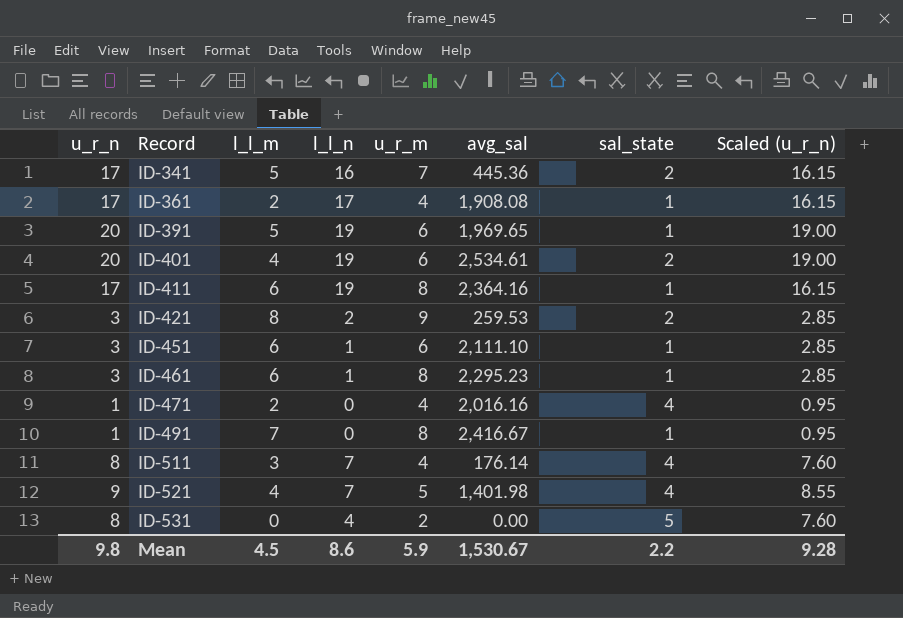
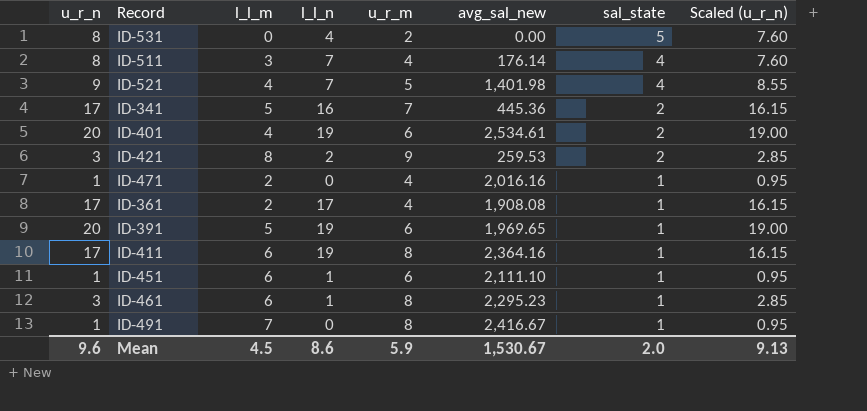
row order: Record ascending -> sal_state descending
column name: avg_sal -> avg_sal_new
ID-471 | sal_state: 4 -> 1
ID-451 | u_r_n: 3 -> 1
ID-451 | Scaled (u_r_n): 2.85 -> 0.95
Mean | u_r_n: 9.8 -> 9.6
Mean | sal_state: 2.2 -> 2.0
Mean | Scaled (u_r_n): 9.28 -> 9.13

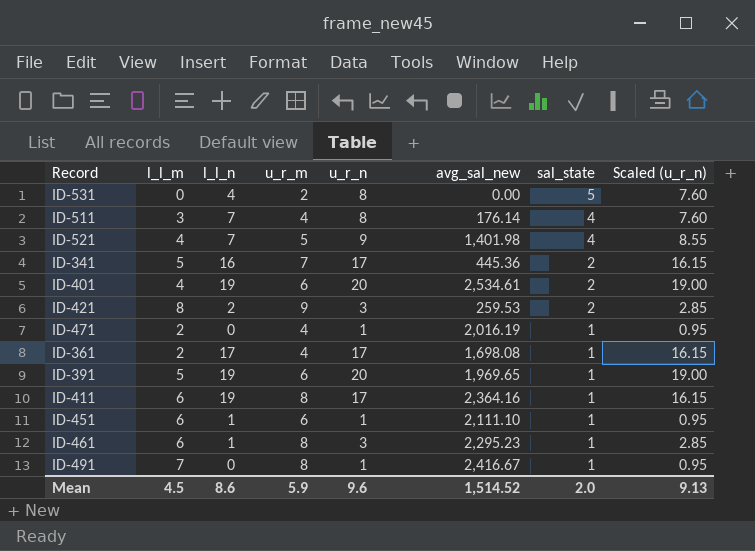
column u_r_n | position: 1 -> 5
ID-471 | avg_sal_new: 2,016.16 -> 2,016.19
ID-361 | avg_sal_new: 1,908.08 -> 1,698.08
Mean | avg_sal_new: 1,530.67 -> 1,514.52

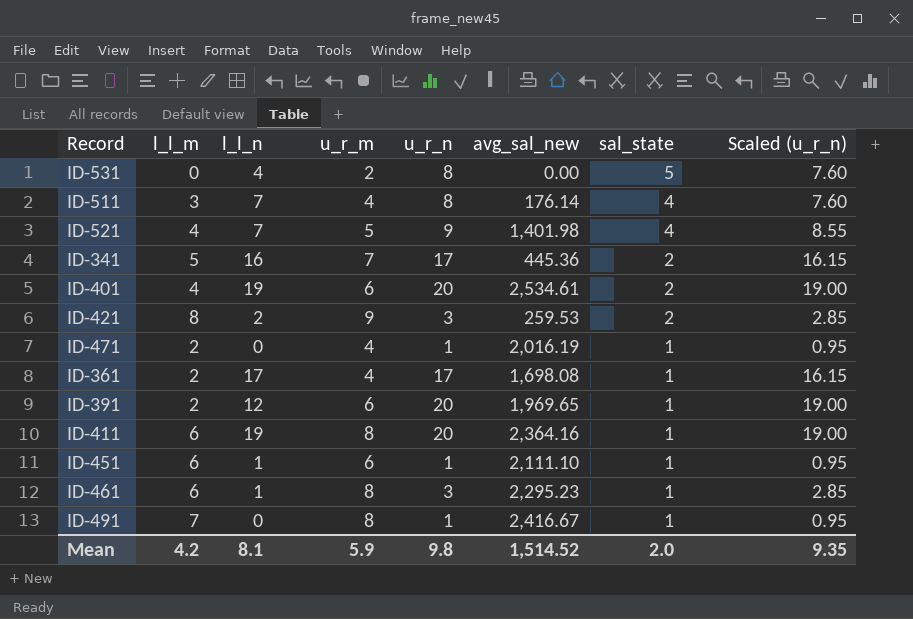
ID-391 | l_l_m: 5 -> 2
ID-391 | l_l_n: 19 -> 12
ID-411 | u_r_n: 17 -> 20
ID-411 | Scaled (u_r_n): 16.15 -> 19.00
Mean | l_l_m: 4.5 -> 4.2
Mean | l_l_n: 8.6 -> 8.1
Mean | u_r_n: 9.6 -> 9.8
Mean | Scaled (u_r_n): 9.13 -> 9.35

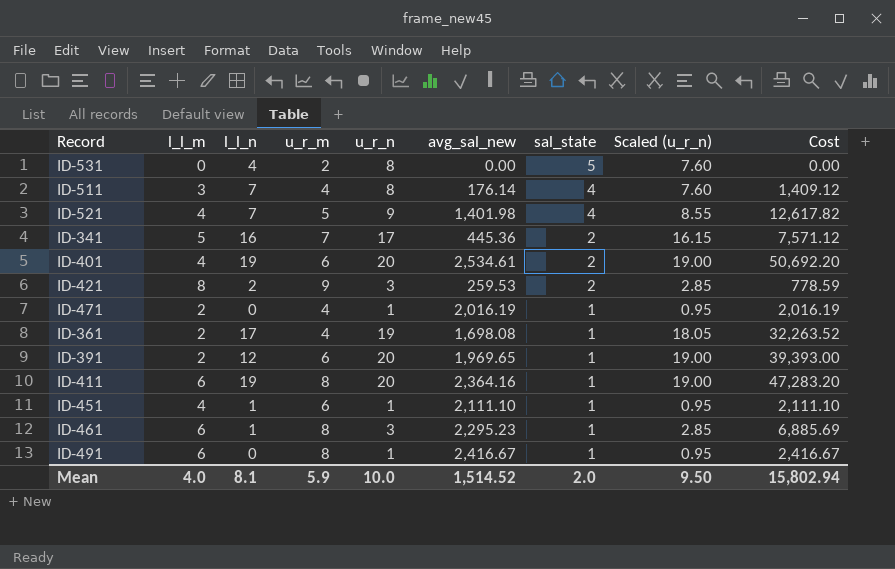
column Cost | formula: none -> [u_r_n] * [avg_sal_new]
ID-361 | u_r_n: 17 -> 19
ID-361 | Scaled (u_r_n): 16.15 -> 18.05
ID-451 | l_l_m: 6 -> 4
ID-491 | l_l_m: 7 -> 6
Mean | l_l_m: 4.2 -> 4.0
Mean | u_r_n: 9.8 -> 10.0
Mean | Scaled (u_r_n): 9.35 -> 9.50

